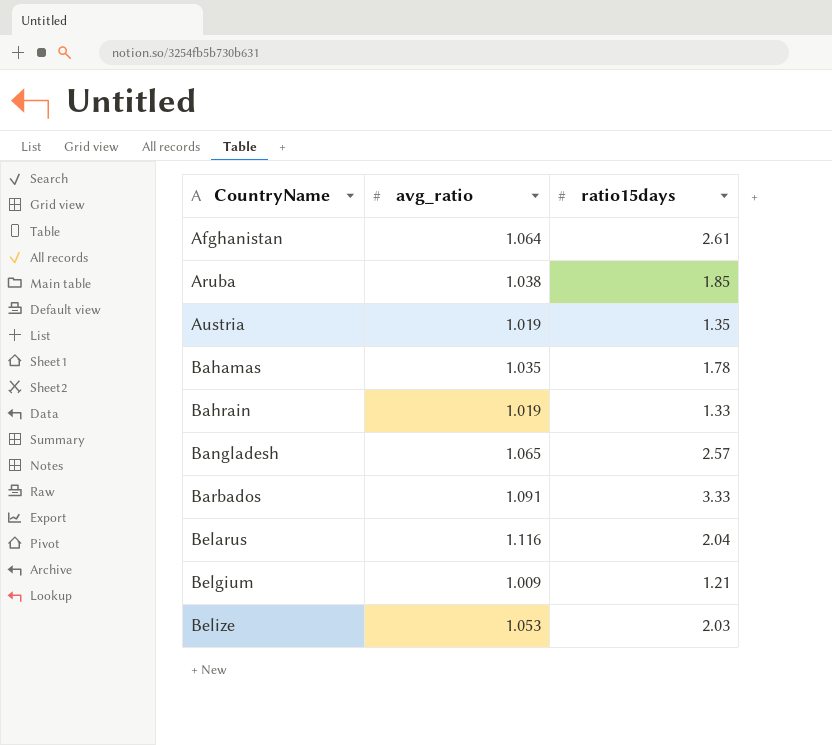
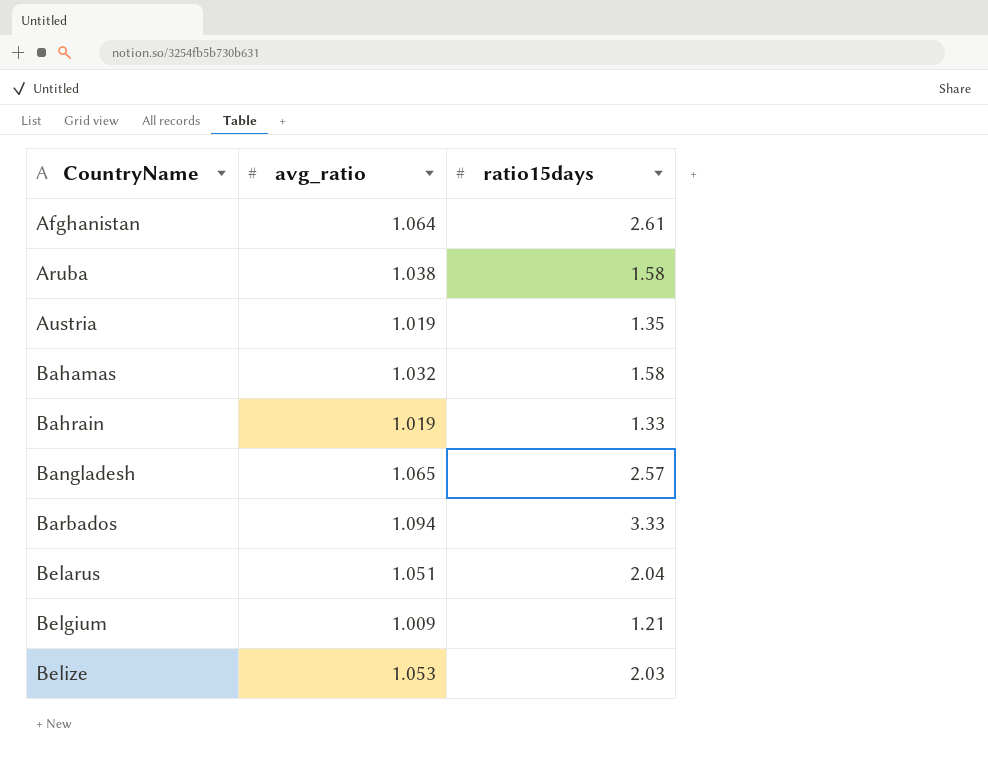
Aruba | ratio15days: 1.85 -> 1.58
Bahamas | avg_ratio: 1.035 -> 1.032
Bahamas | ratio15days: 1.78 -> 1.58
Barbados | avg_ratio: 1.091 -> 1.094
Belarus | avg_ratio: 1.116 -> 1.051

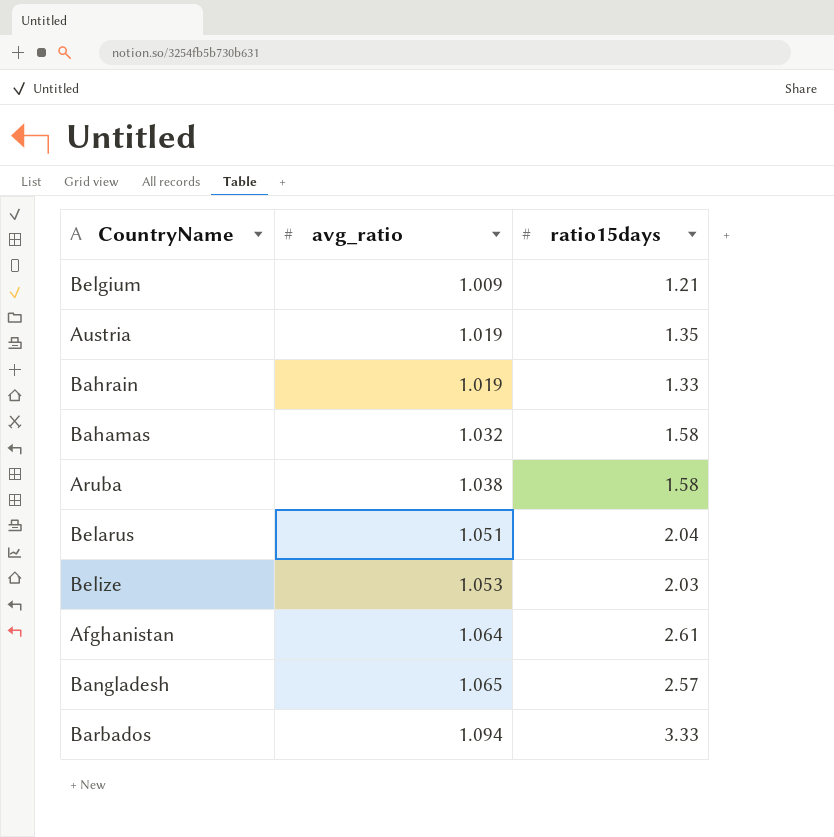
row order: CountryName ascending -> avg_ratio ascending

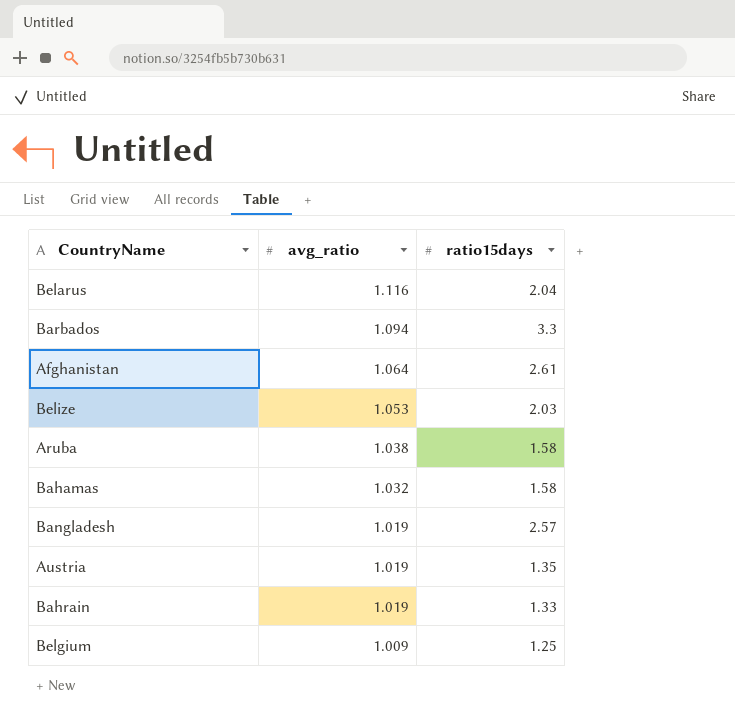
row order: avg_ratio ascending -> avg_ratio descending
Belarus | avg_ratio: 1.051 -> 1.116
Barbados | ratio15days: 3.33 -> 3.3
Bangladesh | avg_ratio: 1.065 -> 1.019
Belgium | ratio15days: 1.21 -> 1.25

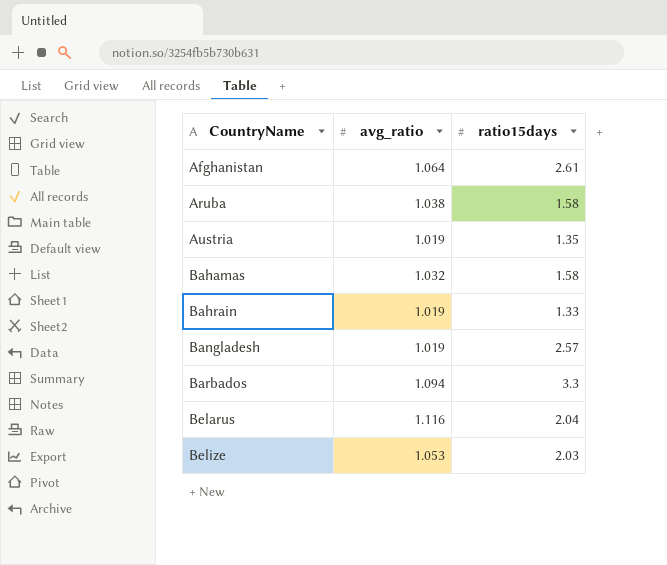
row order: avg_ratio descending -> CountryName ascending
row Belgium: 1.009 | 1.25 -> none

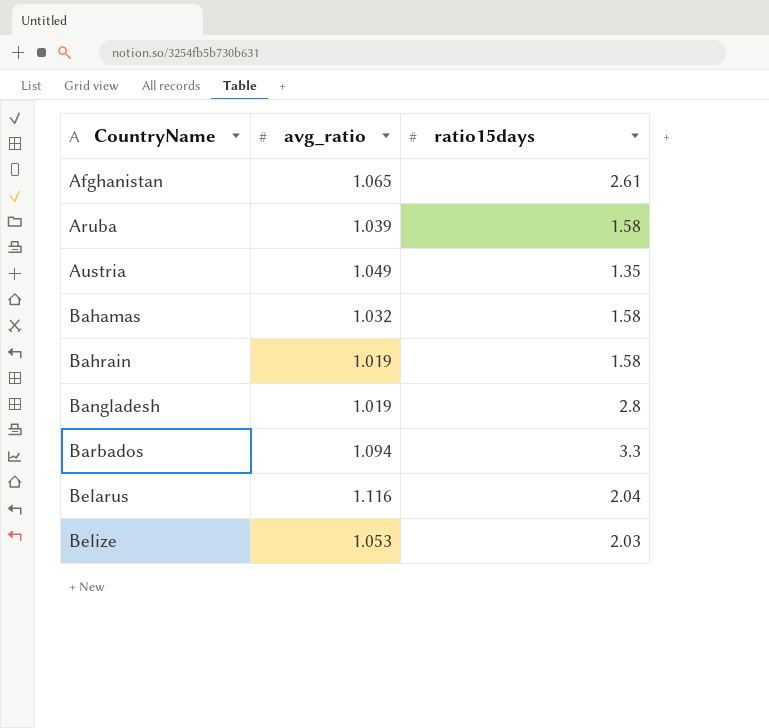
Afghanistan | avg_ratio: 1.064 -> 1.065
Aruba | avg_ratio: 1.038 -> 1.039
Austria | avg_ratio: 1.019 -> 1.049
Bahrain | ratio15days: 1.33 -> 1.58
Bangladesh | ratio15days: 2.57 -> 2.8

